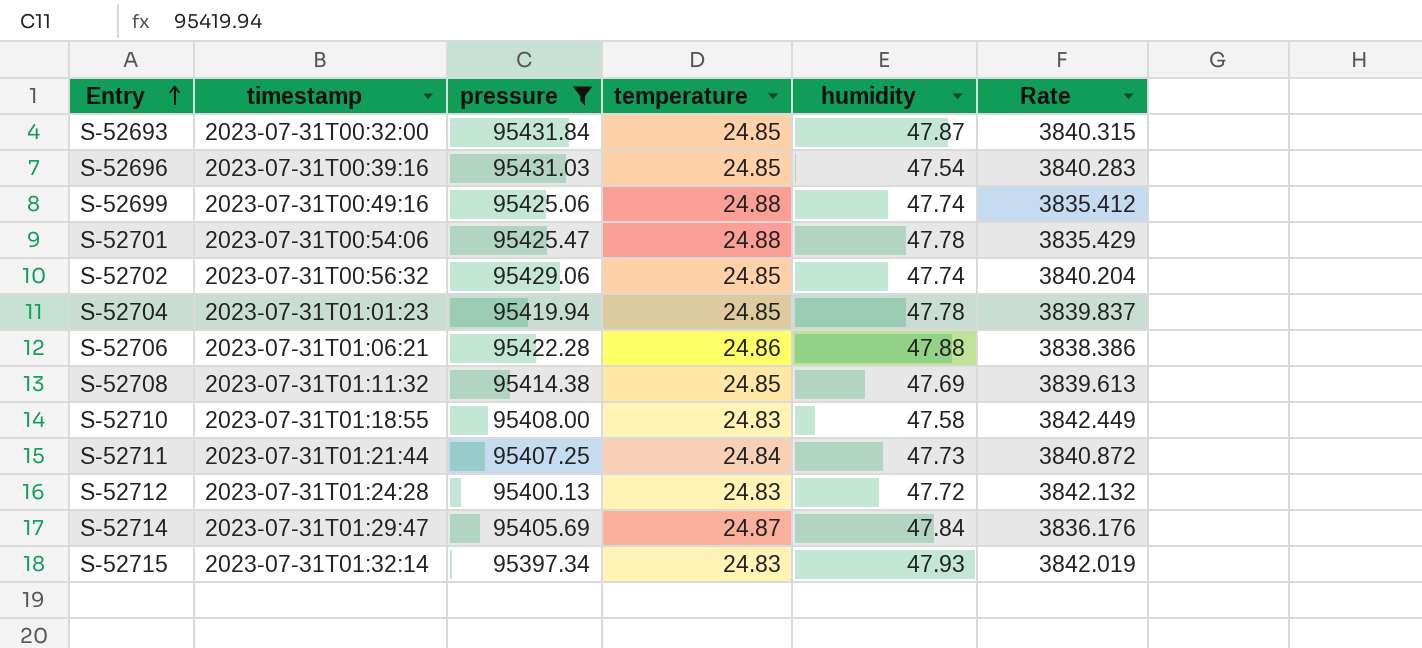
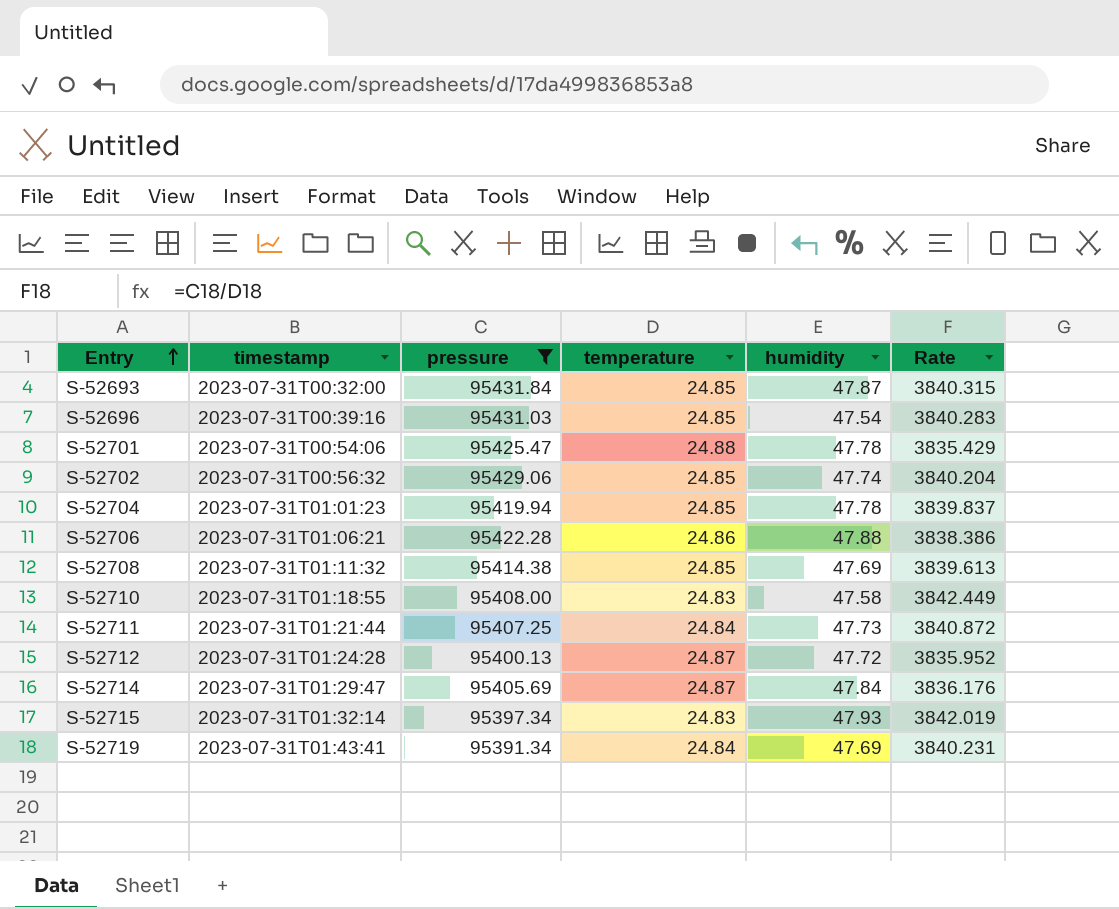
row S-52699: 2023-07-31T00:49:16 | 95425.06 | 24.88 | 47.74 | 3835.412 -> none
S-52712 | temperature: 24.83 -> 24.87
S-52712 | Rate: 3842.132 -> 3835.952
row S-52719: none -> 2023-07-31T01:43:41 | 95391.34 | 24.84 | 47.69 | 3840.231

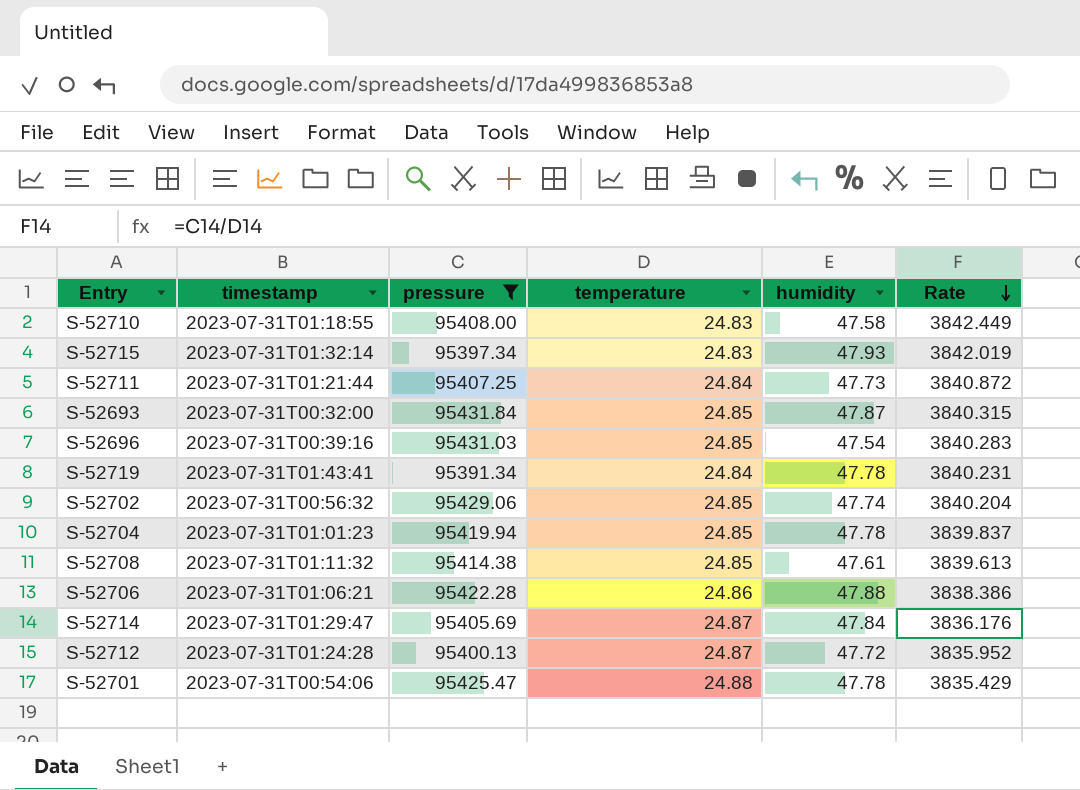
row order: Entry ascending -> Rate descending
S-52719 | humidity: 47.69 -> 47.78
S-52708 | humidity: 47.69 -> 47.61

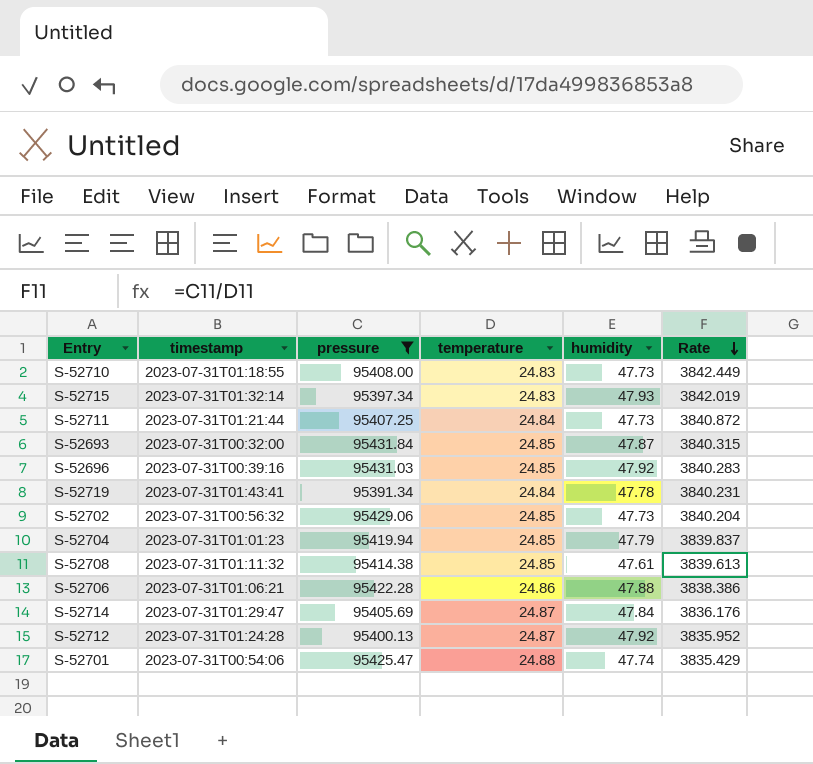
S-52710 | humidity: 47.58 -> 47.73
S-52696 | humidity: 47.54 -> 47.92
S-52702 | humidity: 47.74 -> 47.73
S-52704 | humidity: 47.78 -> 47.79
S-52712 | humidity: 47.72 -> 47.92
S-52701 | humidity: 47.78 -> 47.74

